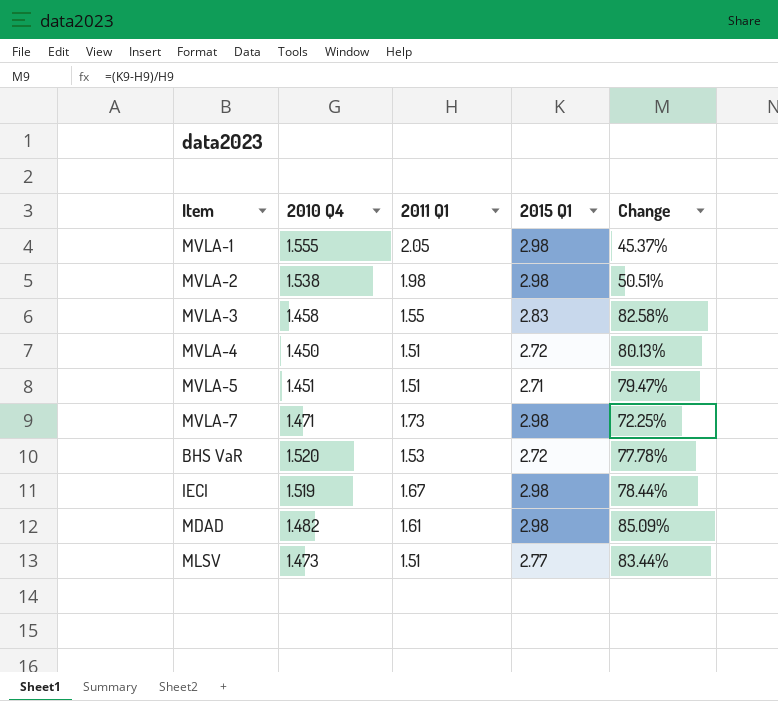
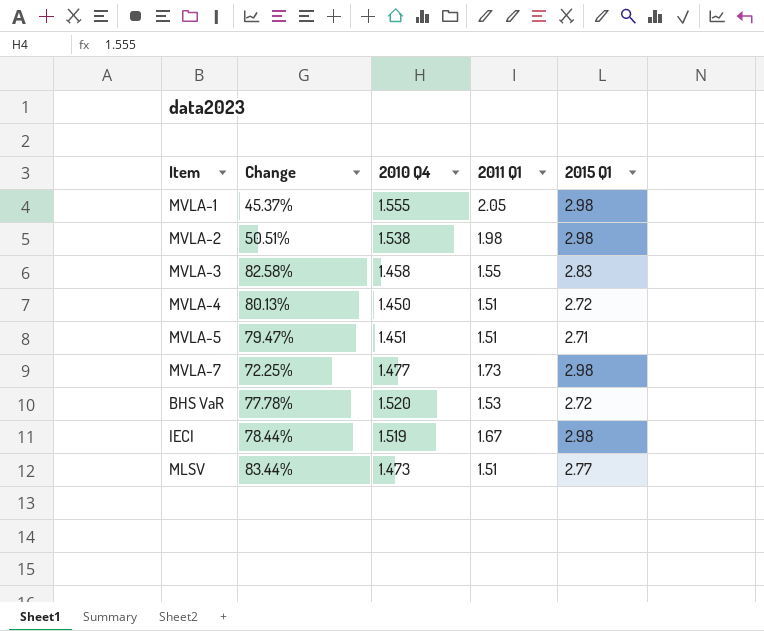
column Change | position: 5 -> 2
row MDAD: 1.482 | 1.61 | 2.98 | 85.09% -> none
MVLA-7 | 2010 Q4: 1.471 -> 1.477

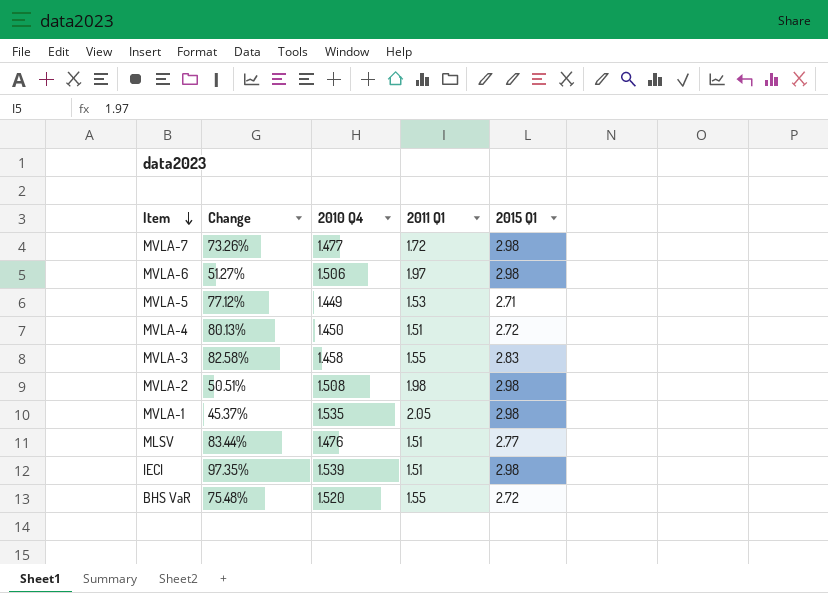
row order: none -> Item descending
MVLA-7 | Change: 72.25% -> 73.26%
MVLA-7 | 2011 Q1: 1.73 -> 1.72
row MVLA-6: none -> 51.27% | 1.506 | 1.97 | 2.98
MVLA-5 | Change: 79.47% -> 77.12%
MVLA-5 | 2010 Q4: 1.451 -> 1.449
MVLA-5 | 2011 Q1: 1.51 -> 1.53
MVLA-2 | 2010 Q4: 1.538 -> 1.508
MVLA-1 | 2010 Q4: 1.555 -> 1.535
MLSV | 2010 Q4: 1.473 -> 1.476
IECI | Change: 78.44% -> 97.35%
IECI | 2010 Q4: 1.519 -> 1.539
IECI | 2011 Q1: 1.67 -> 1.51
BHS VaR | Change: 77.78% -> 75.48%
BHS VaR | 2011 Q1: 1.53 -> 1.55

